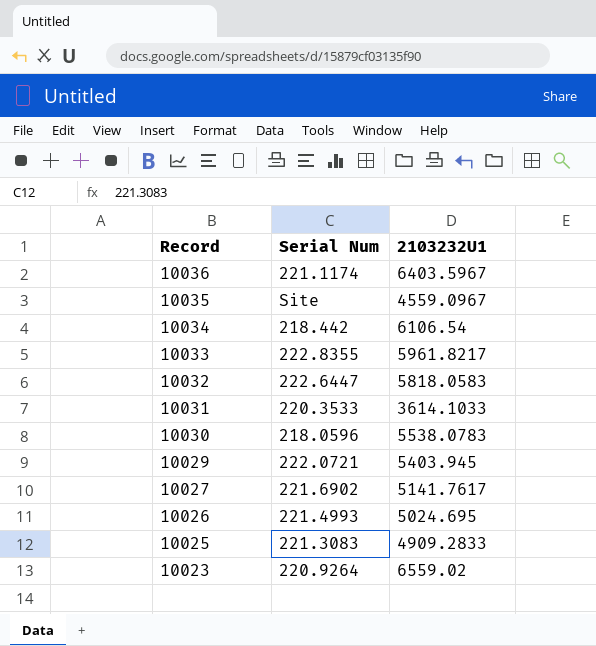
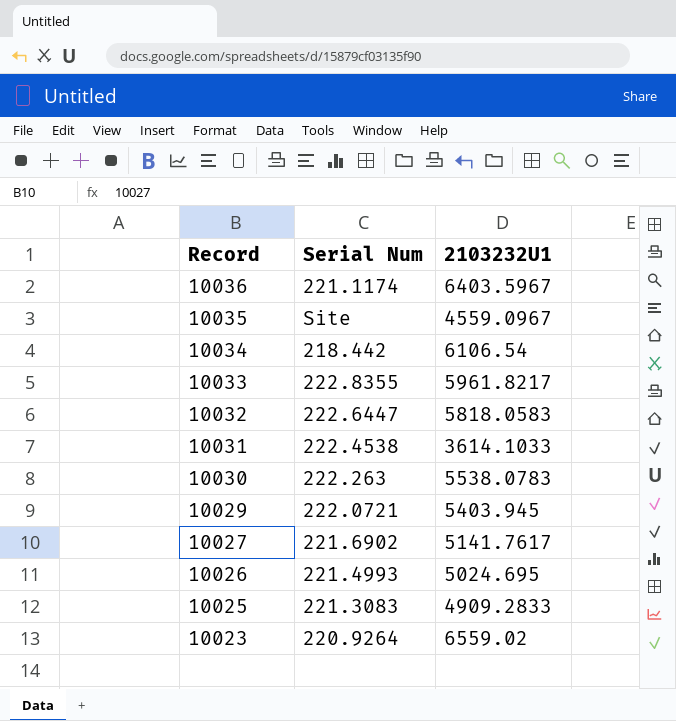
10031 | Serial Num: 220.3533 -> 222.4538
10030 | Serial Num: 218.0596 -> 222.263

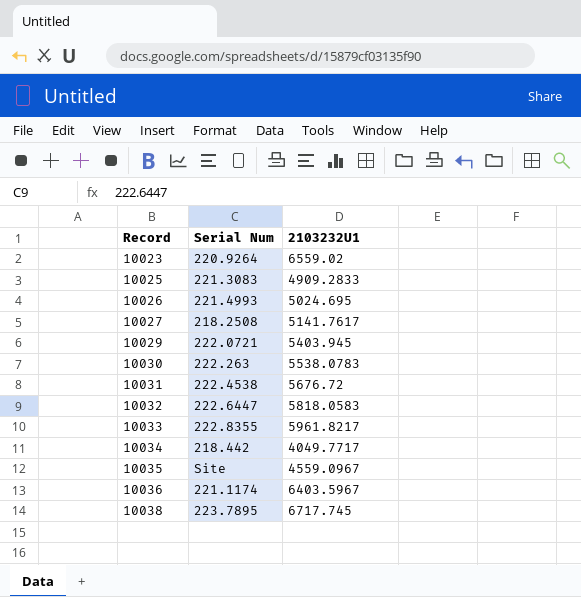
row order: Record descending -> Record ascending
10027 | Serial Num: 221.6902 -> 218.2508
10031 | 2103232U1: 3614.1033 -> 5676.72
10034 | 2103232U1: 6106.54 -> 4049.7717
row 10038: none -> 223.7895 | 6717.745

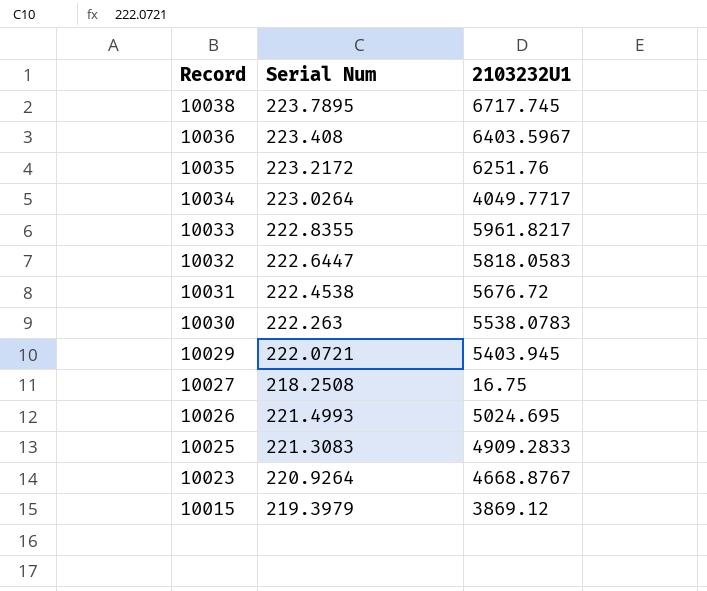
row order: Record ascending -> Record descending
10036 | Serial Num: 221.1174 -> 223.408
10035 | Serial Num: Site -> 223.2172
10035 | 2103232U1: 4559.0967 -> 6251.76
10034 | Serial Num: 218.442 -> 223.0264
10027 | 2103232U1: 5141.7617 -> 16.75
10023 | 2103232U1: 6559.02 -> 4668.8767
row 10015: none -> 219.3979 | 3869.12

